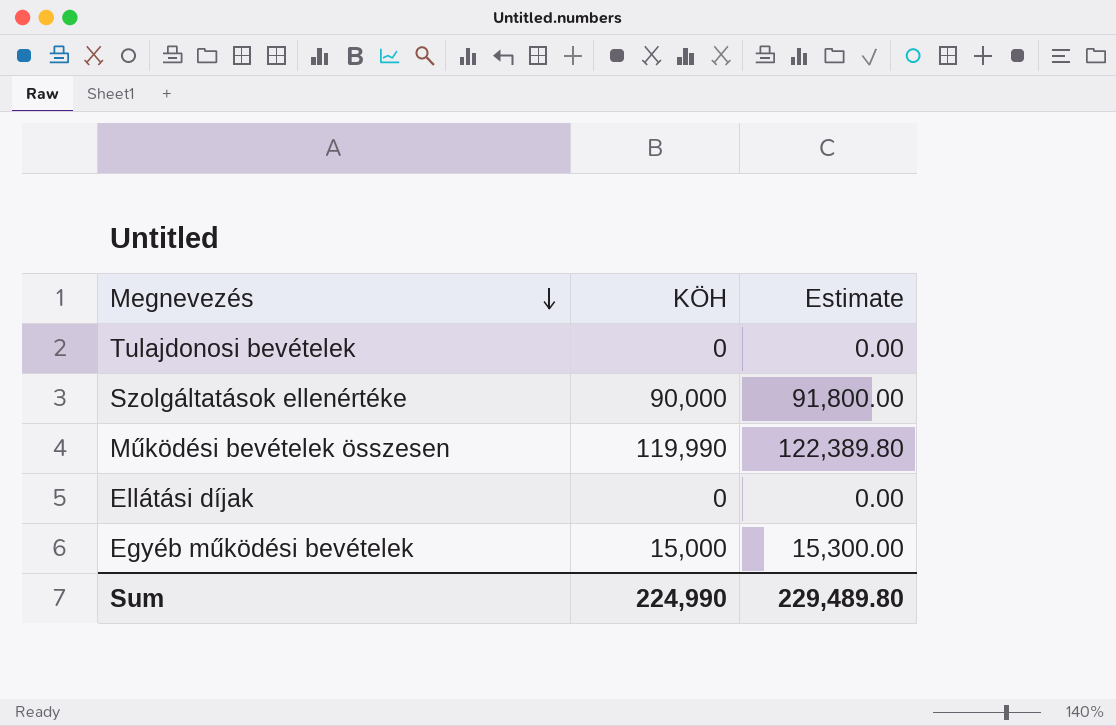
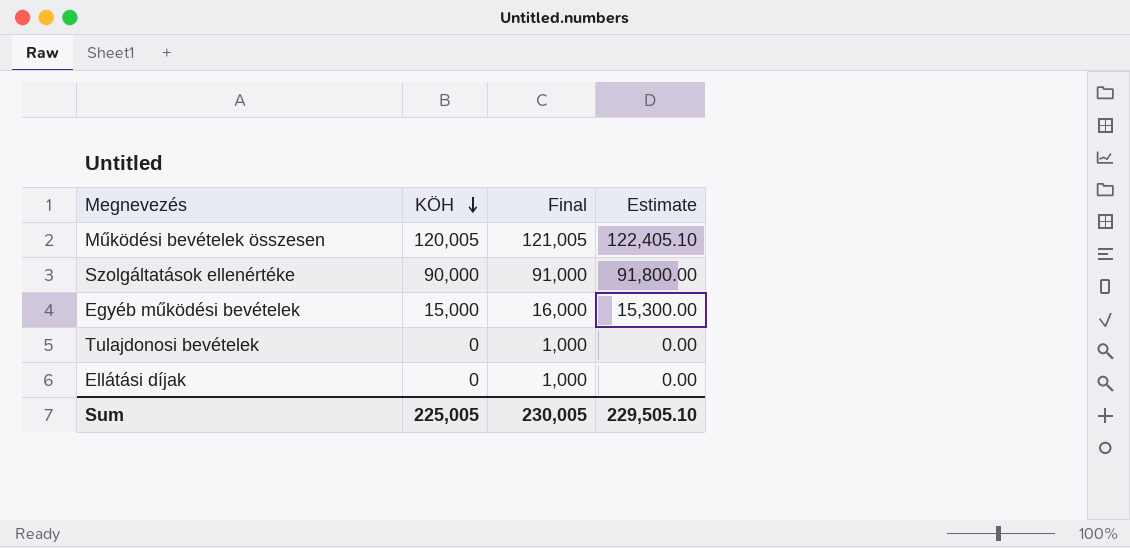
row order: Megnevezés descending -> KÖH descending
column Final | formula: none -> [KÖH] + 1000
Működési bevételek összesen | KÖH: 119,990 -> 120,005
Működési bevételek összesen | Estimate: 122,389.80 -> 122,405.10
Sum | KÖH: 224,990 -> 225,005
Sum | Estimate: 229,489.80 -> 229,505.10

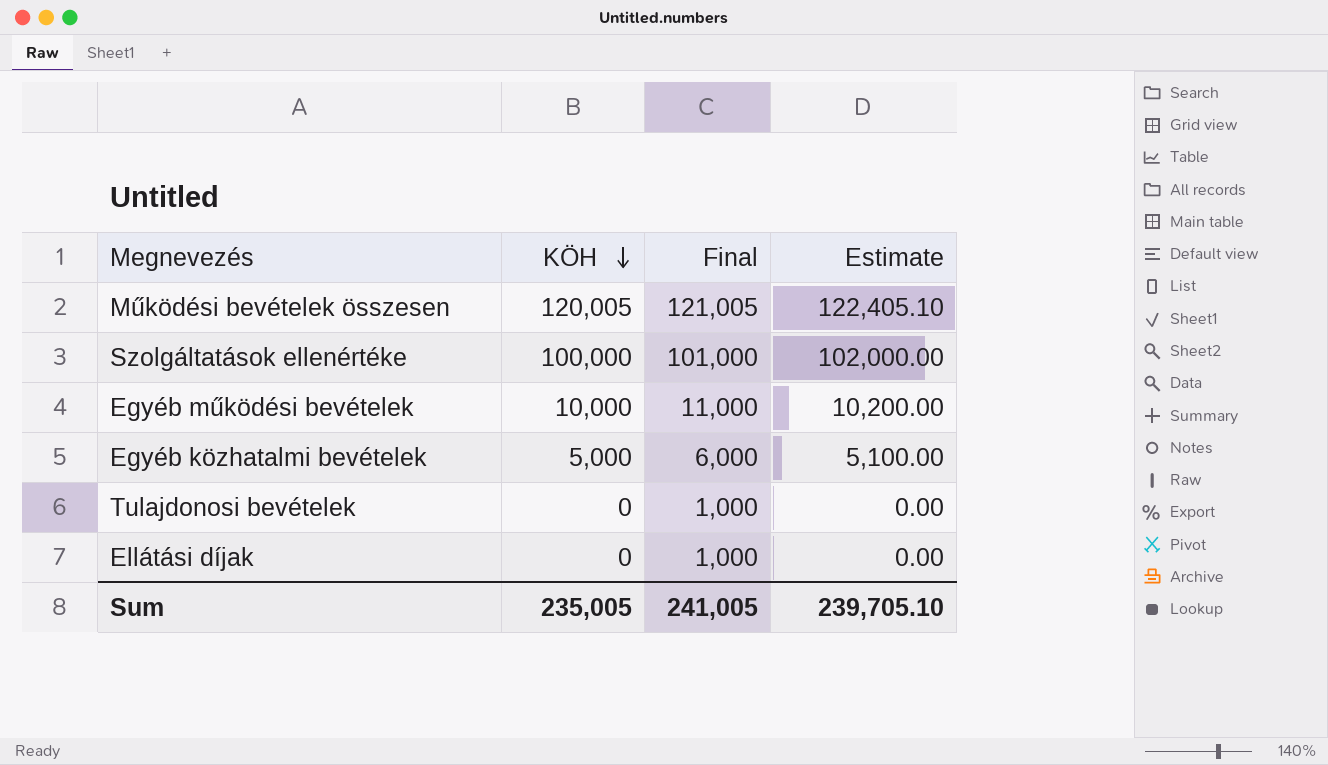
Szolgáltatások ellenértéke | KÖH: 90,000 -> 100,000
Szolgáltatások ellenértéke | Final: 91,000 -> 101,000
Szolgáltatások ellenértéke | Estimate: 91,800.00 -> 102,000.00
Egyéb működési bevételek | KÖH: 15,000 -> 10,000
Egyéb működési bevételek | Final: 16,000 -> 11,000
Egyéb működési bevételek | Estimate: 15,300.00 -> 10,200.00
row Egyéb közhatalmi bevételek: none -> 5,000 | 6,000 | 5,100.00
Sum | KÖH: 225,005 -> 235,005
Sum | Final: 230,005 -> 241,005
Sum | Estimate: 229,505.10 -> 239,705.10

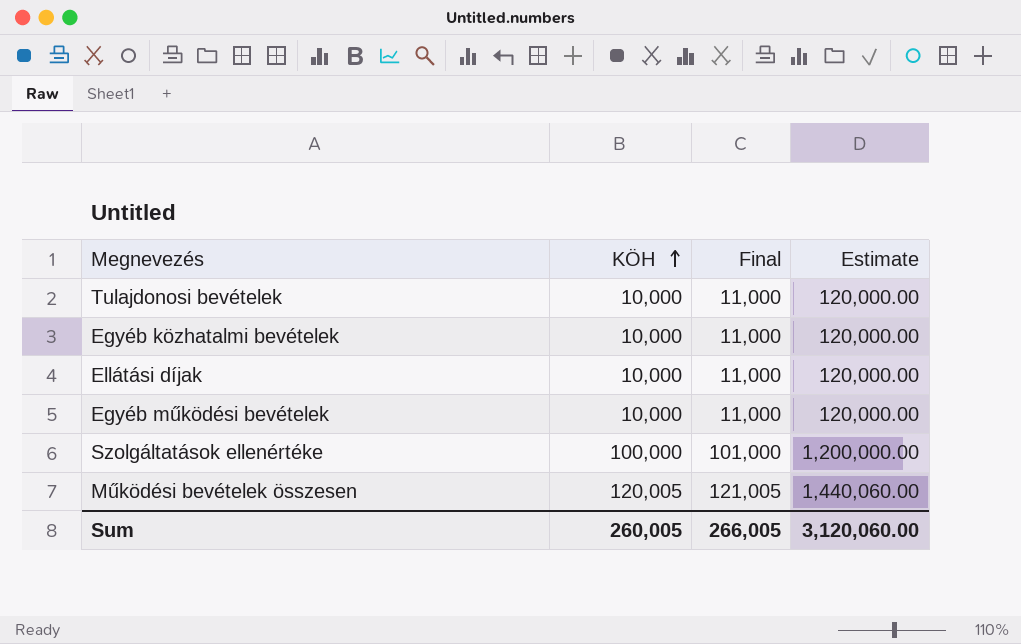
row order: KÖH descending -> KÖH ascending
column Estimate | formula: [KÖH] * 1.02 -> [KÖH] * 12
Tulajdonosi bevételek | KÖH: 0 -> 10,000
Tulajdonosi bevételek | Final: 1,000 -> 11,000
Egyéb közhatalmi bevételek | KÖH: 5,000 -> 10,000
Egyéb közhatalmi bevételek | Final: 6,000 -> 11,000
Ellátási díjak | KÖH: 0 -> 10,000
Ellátási díjak | Final: 1,000 -> 11,000
Sum | KÖH: 235,005 -> 260,005
Sum | Final: 241,005 -> 266,005
Sum | Estimate: 239,705.10 -> 3,120,060.00

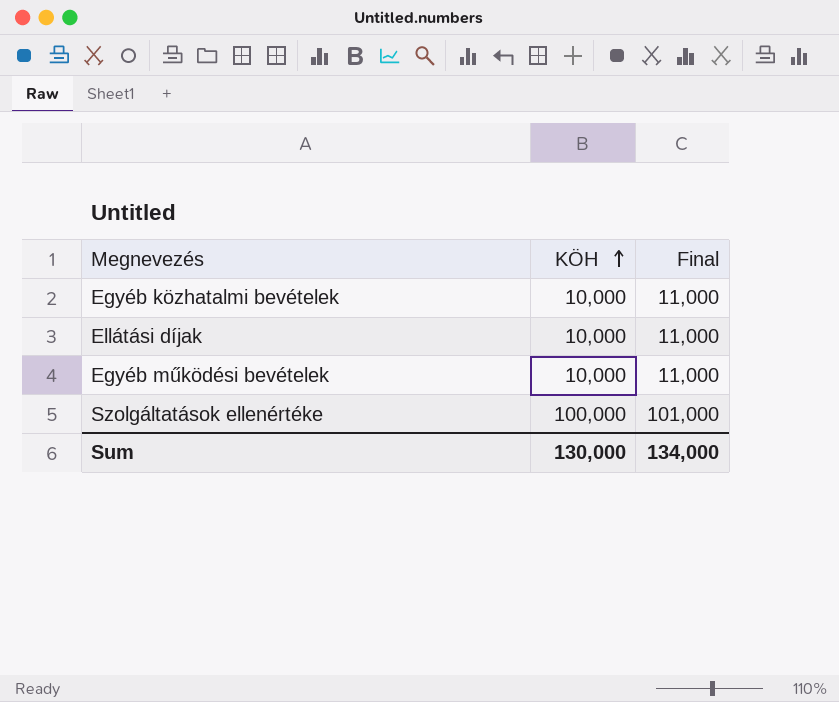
column Estimate | formula: [KÖH] * 12 -> none
row Tulajdonosi bevételek: 10,000 | 11,000 | 120,000.00 -> none
row Működési bevételek összesen: 120,005 | 121,005 | 1,440,060.00 -> none
Sum | KÖH: 260,005 -> 130,000
Sum | Final: 266,005 -> 134,000

